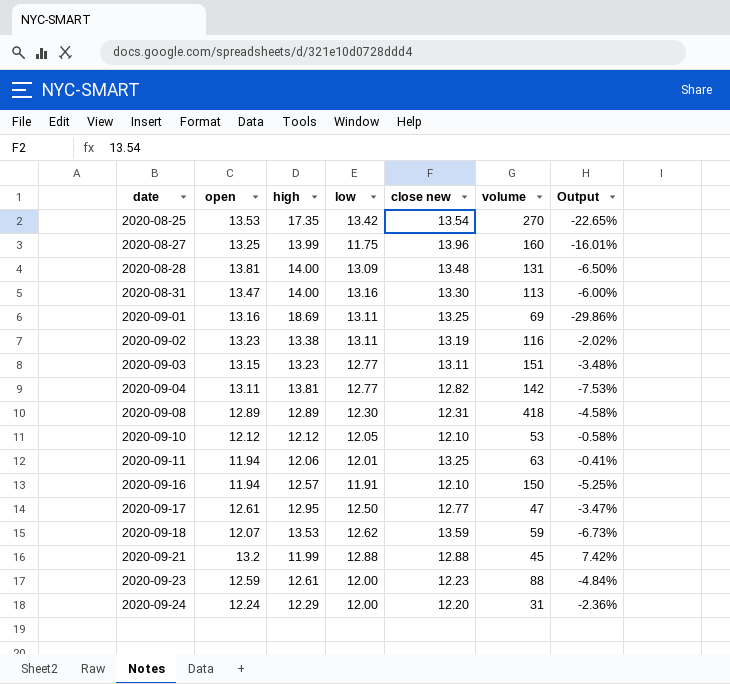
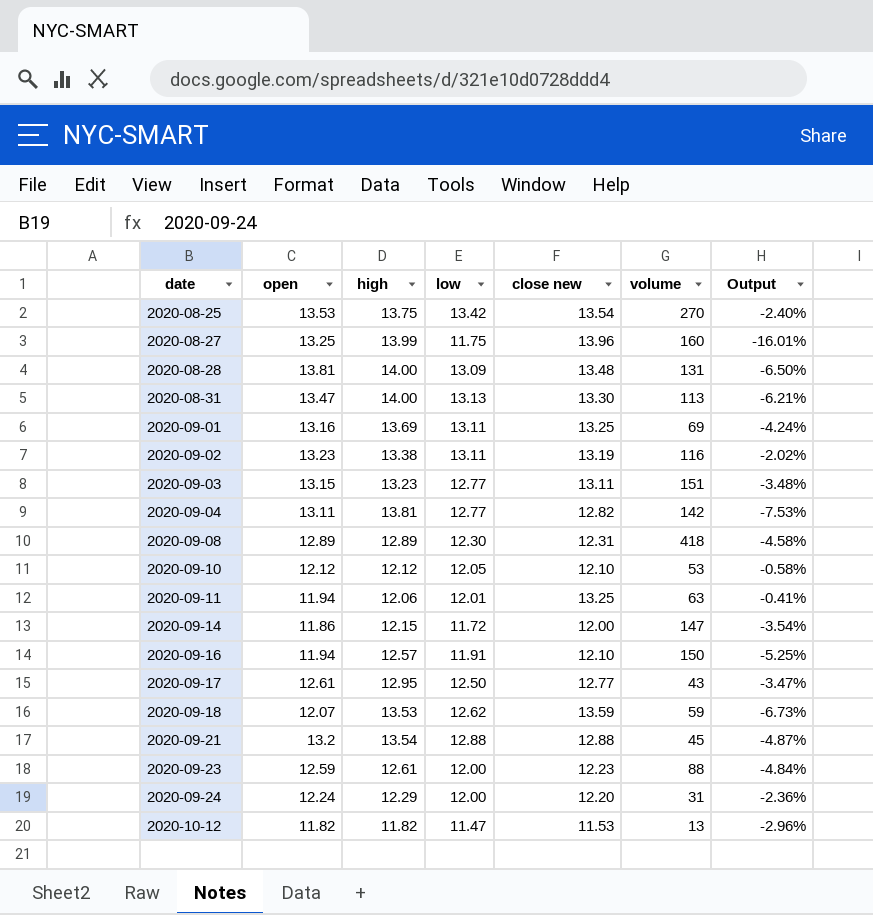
2020-08-25 | high: 17.35 -> 13.75
2020-08-25 | Output: -22.65% -> -2.40%
2020-08-31 | low: 13.16 -> 13.13
2020-08-31 | Output: -6.00% -> -6.21%
2020-09-01 | high: 18.69 -> 13.69
2020-09-01 | Output: -29.86% -> -4.24%
row 2020-09-14: none -> 11.86 | 12.15 | 11.72 | 12.00 | 147 | -3.54%
2020-09-17 | volume: 47 -> 43
2020-09-21 | high: 11.99 -> 13.54
2020-09-21 | Output: 7.42% -> -4.87%
row 2020-10-12: none -> 11.82 | 11.82 | 11.47 | 11.53 | 13 | -2.96%

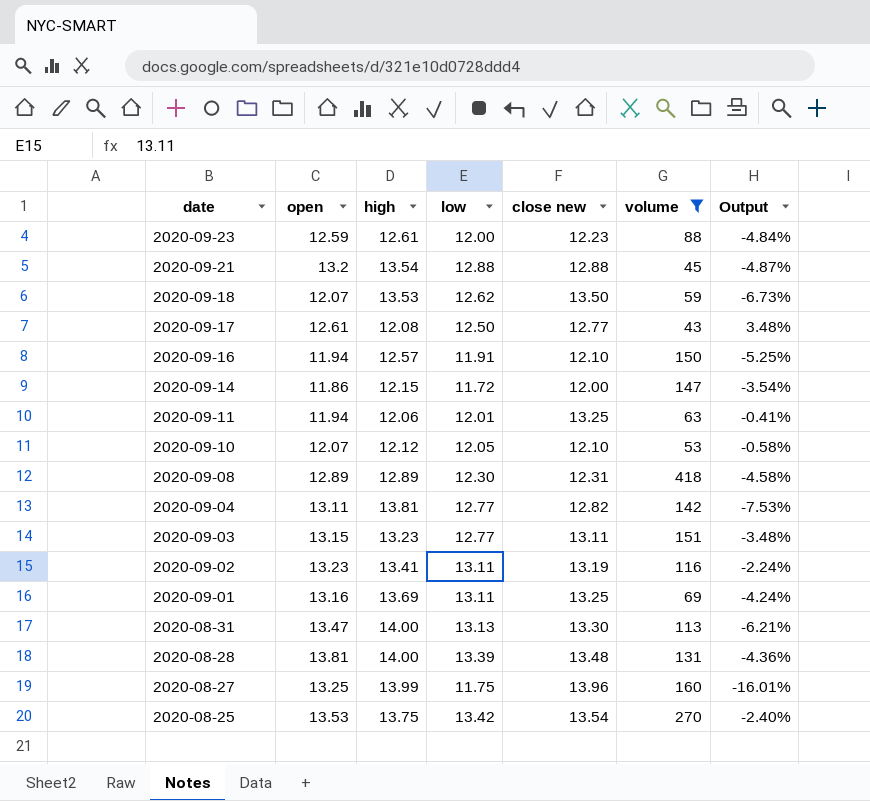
filter: none -> volume >= 43
row order: date ascending -> date descending
2020-09-18 | close new: 13.59 -> 13.50
2020-09-17 | high: 12.95 -> 12.08
2020-09-17 | Output: -3.47% -> 3.48%
2020-09-10 | open: 12.12 -> 12.07
2020-09-02 | high: 13.38 -> 13.41
2020-09-02 | Output: -2.02% -> -2.24%
2020-08-28 | low: 13.09 -> 13.39
2020-08-28 | Output: -6.50% -> -4.36%

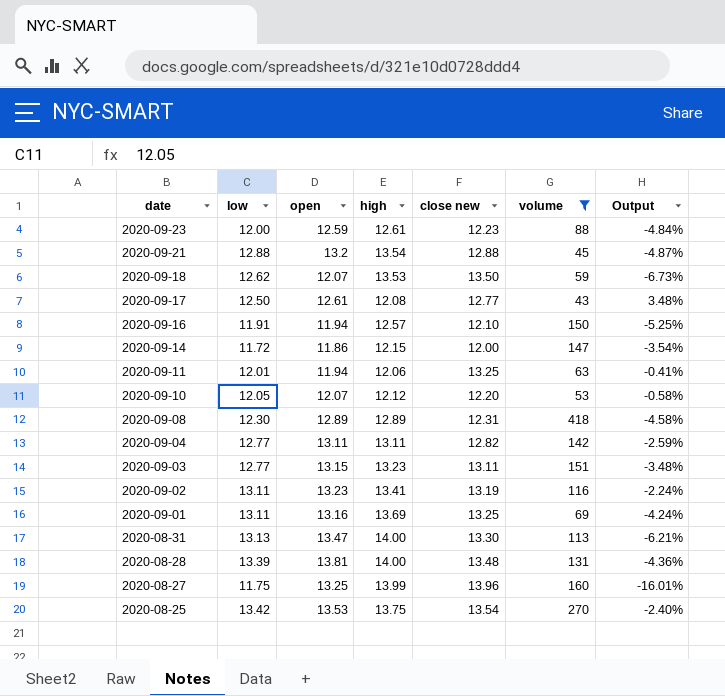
column low | position: 4 -> 2
2020-09-10 | close new: 12.10 -> 12.20
2020-09-04 | high: 13.81 -> 13.11
2020-09-04 | Output: -7.53% -> -2.59%

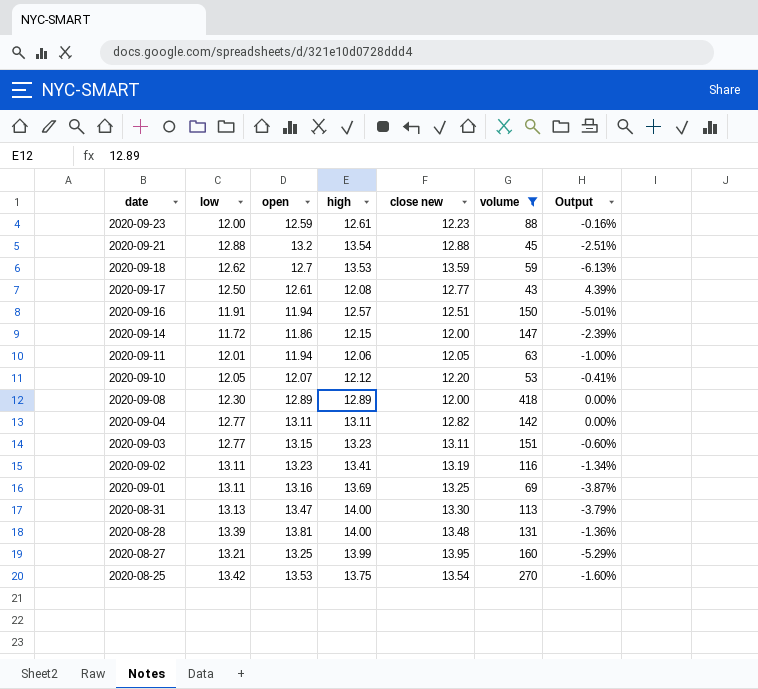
column Output | formula: ([low] - [high]) / [high] -> ([open] - [high]) / [high]
2020-09-18 | open: 12.07 -> 12.7
2020-09-18 | close new: 13.50 -> 13.59
2020-09-16 | close new: 12.10 -> 12.51
2020-09-11 | close new: 13.25 -> 12.05
2020-09-08 | close new: 12.31 -> 12.00
2020-08-27 | low: 11.75 -> 13.21
2020-08-27 | close new: 13.96 -> 13.95

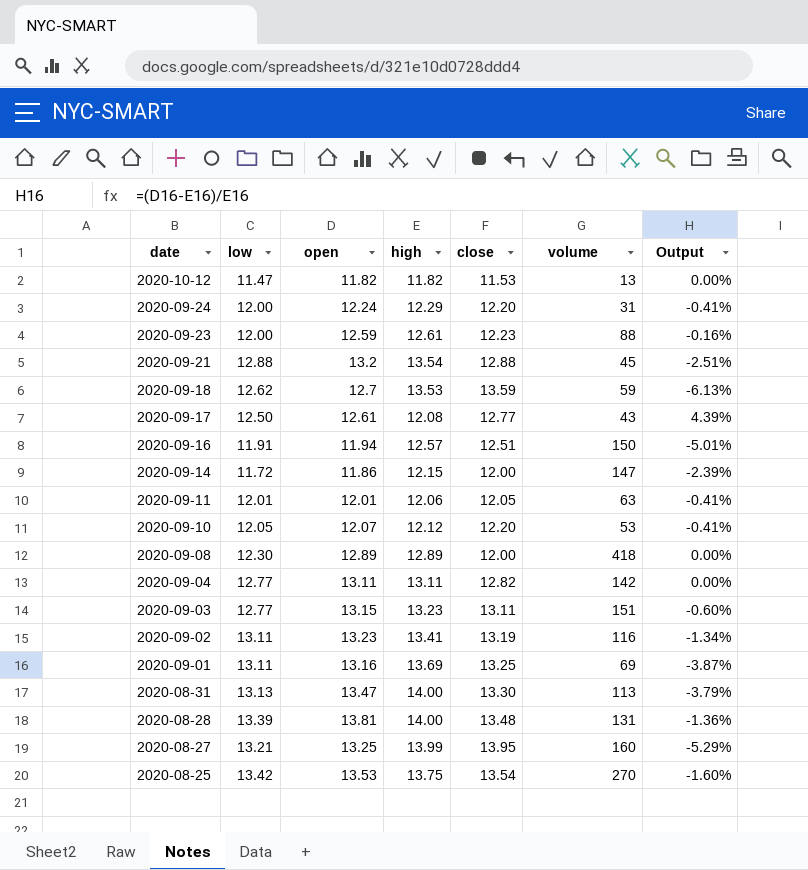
filter: volume >= 43 -> none
column name: close new -> close
2020-09-11 | open: 11.94 -> 12.01
2020-09-11 | Output: -1.00% -> -0.41%

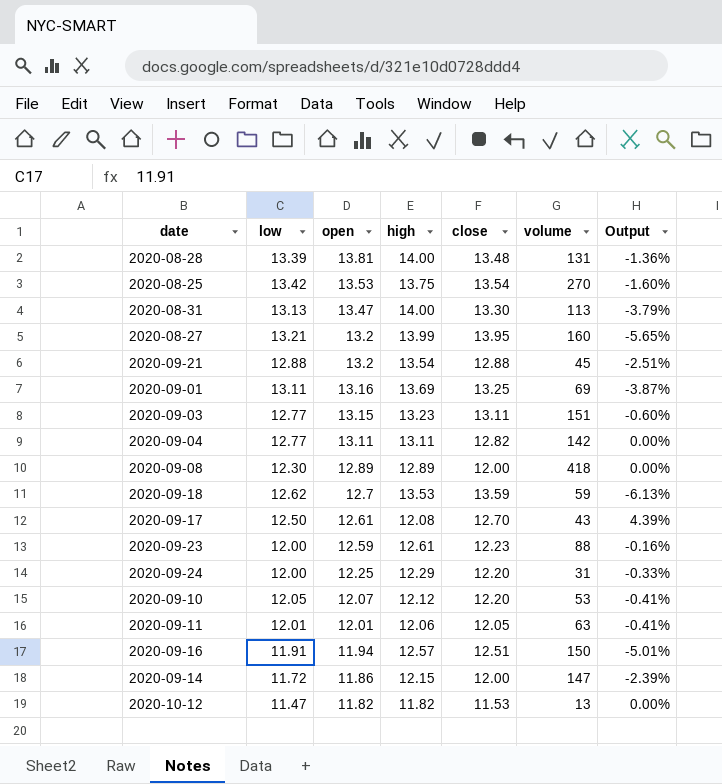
row order: date descending -> open descending
row 2020-09-02: 13.11 | 13.23 | 13.41 | 13.19 | 116 | -1.34% -> none
2020-08-27 | open: 13.25 -> 13.2
2020-08-27 | Output: -5.29% -> -5.65%
2020-09-17 | close: 12.77 -> 12.70
2020-09-24 | open: 12.24 -> 12.25
2020-09-24 | Output: -0.41% -> -0.33%

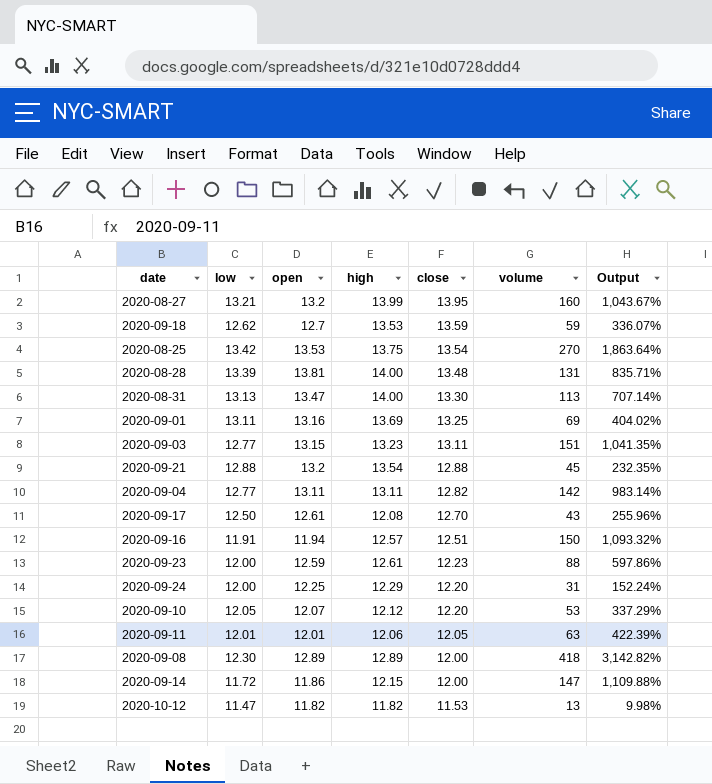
row order: open descending -> close descending
column Output | formula: ([open] - [high]) / [high] -> ([volume] - [high]) / [high]

